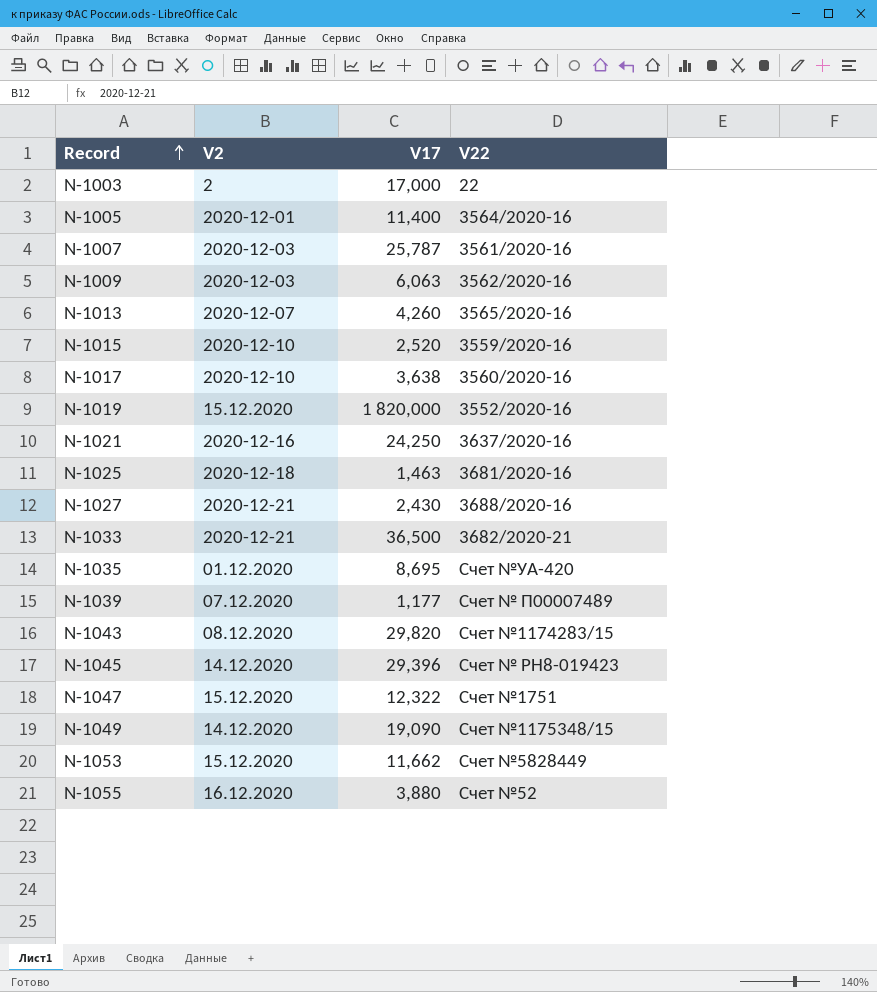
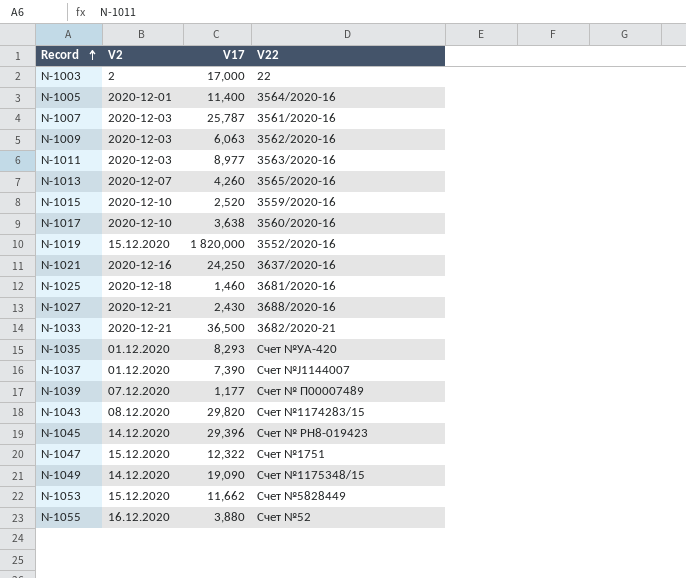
row N-1011: none -> 2020-12-03 | 8,977 | 3563/2020-16
N-1025 | V17: 1,463 -> 1,460
N-1035 | V17: 8,695 -> 8,293
row N-1037: none -> 01.12.2020 | 7,390 | Счет №J1144007

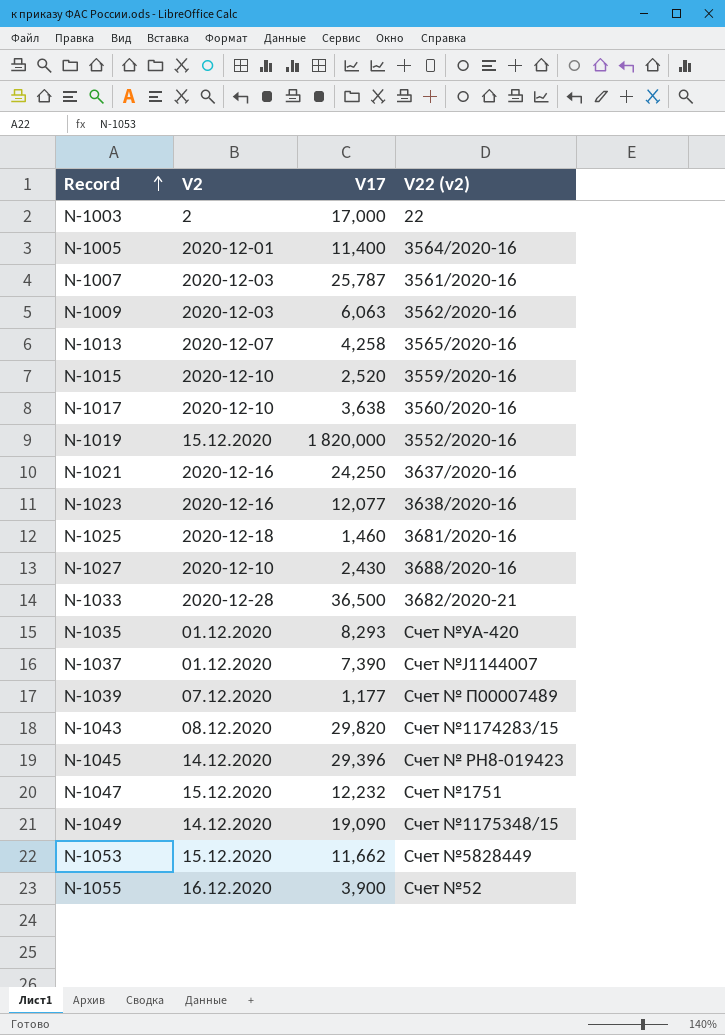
column name: V22 -> V22 (v2)
row N-1011: 2020-12-03 | 8,977 | 3563/2020-16 -> none
N-1013 | V17: 4,260 -> 4,258
row N-1023: none -> 2020-12-16 | 12,077 | 3638/2020-16
N-1027 | V2: 2020-12-21 -> 2020-12-10
N-1033 | V2: 2020-12-21 -> 2020-12-28
N-1047 | V17: 12,322 -> 12,232
N-1055 | V17: 3,880 -> 3,900

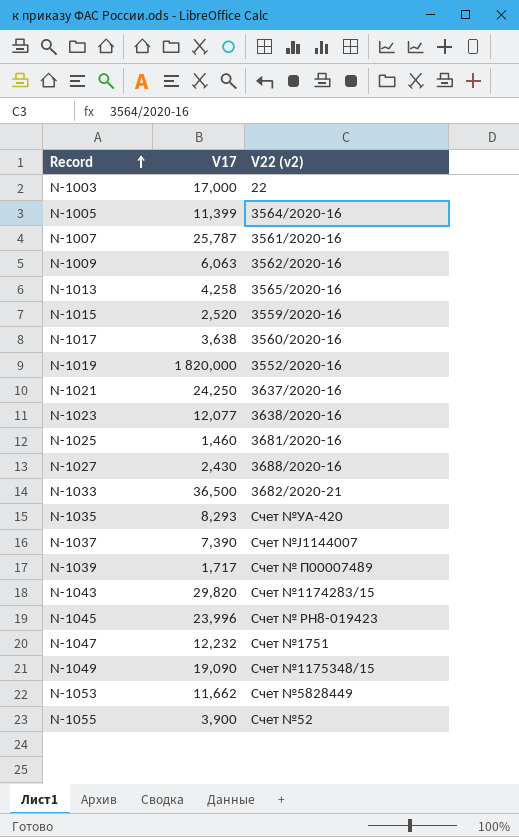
column V2 | position: 2 -> none
N-1005 | V17: 11,400 -> 11,399
N-1039 | V17: 1,177 -> 1,717
N-1045 | V17: 29,396 -> 23,996

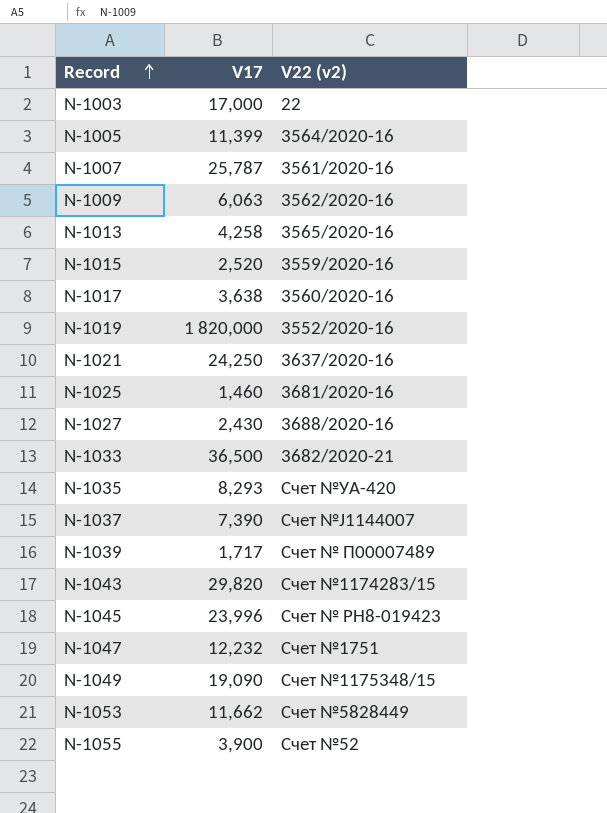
row N-1023: 12,077 | 3638/2020-16 -> none

